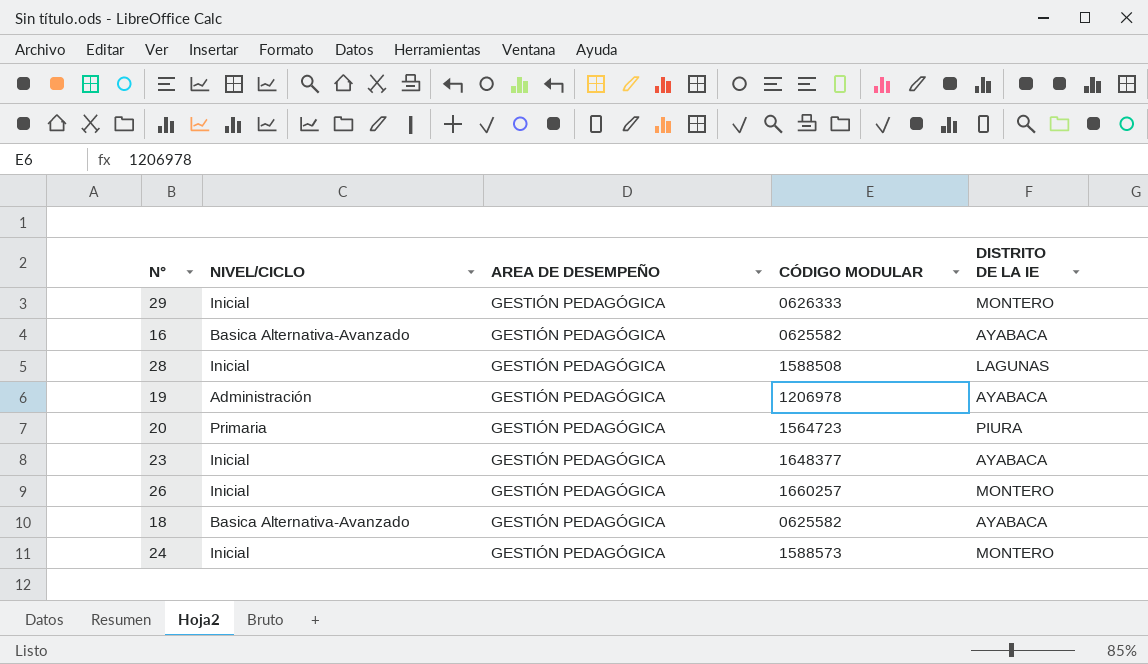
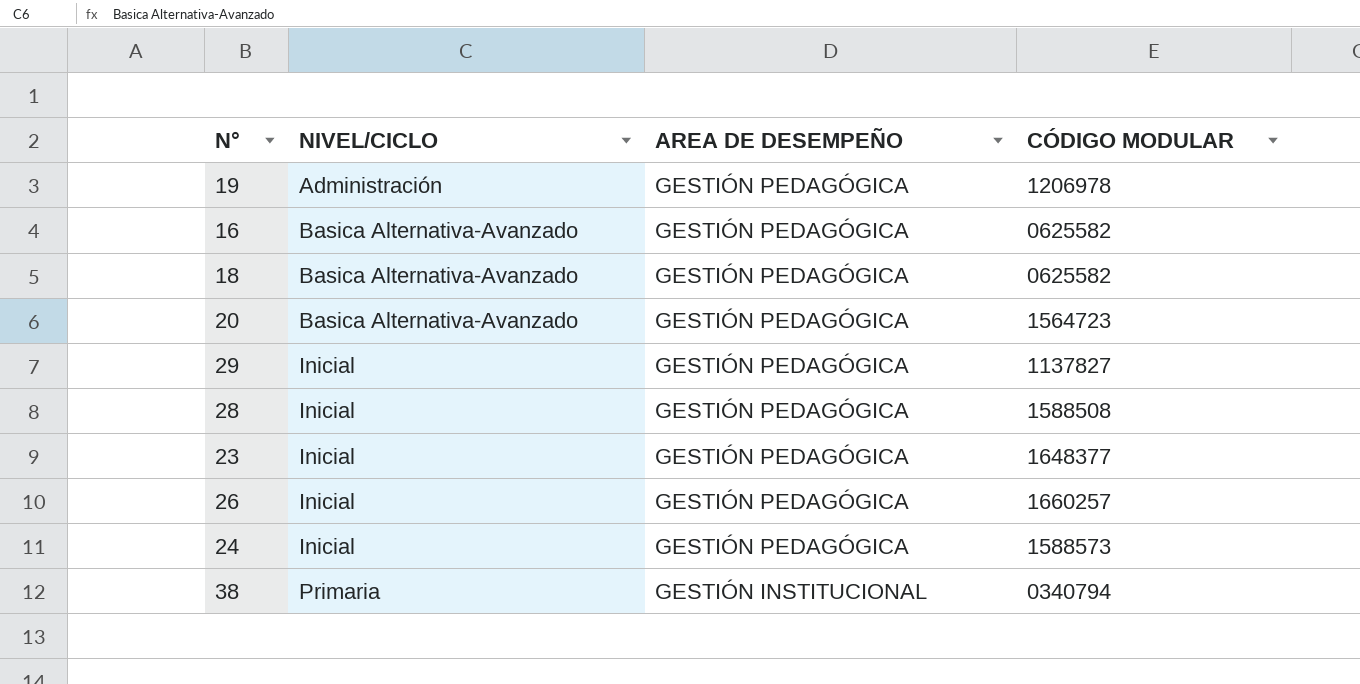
row order: none -> NIVEL/CICLO ascending
column DISTRITO DE LA IE | position: 5 -> none
20 | NIVEL/CICLO: Primaria -> Basica Alternativa-Avanzado
29 | CÓDIGO MODULAR: 0626333 -> 1137827
row 38: none -> Primaria | GESTIÓN INSTITUCIONAL | 0340794

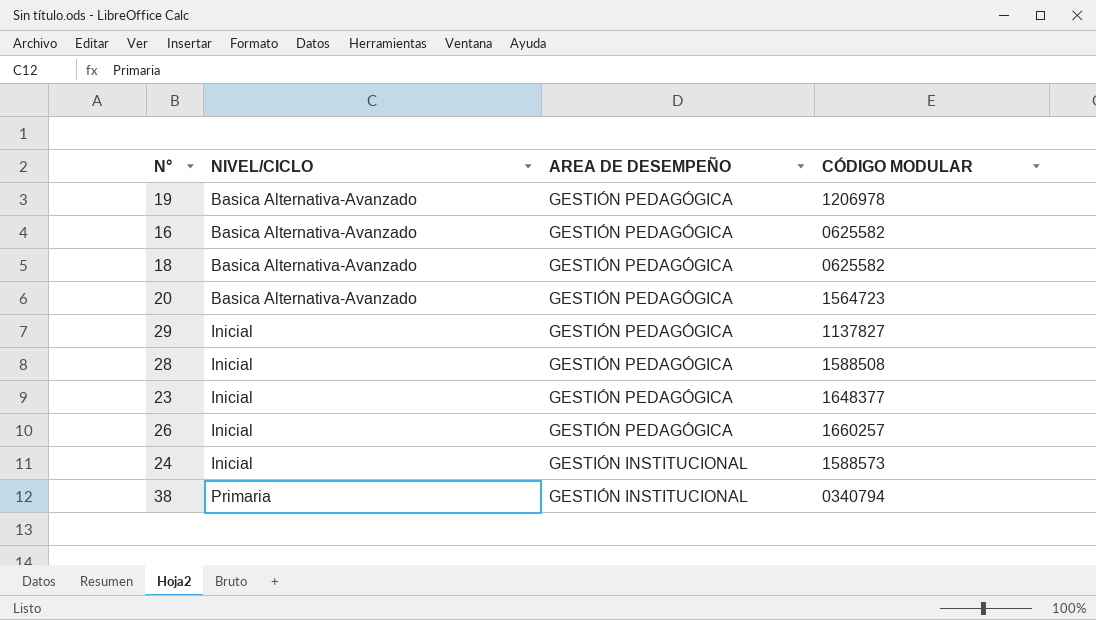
19 | NIVEL/CICLO: Administración -> Basica Alternativa-Avanzado
24 | AREA DE DESEMPEÑO: GESTIÓN PEDAGÓGICA -> GESTIÓN INSTITUCIONAL

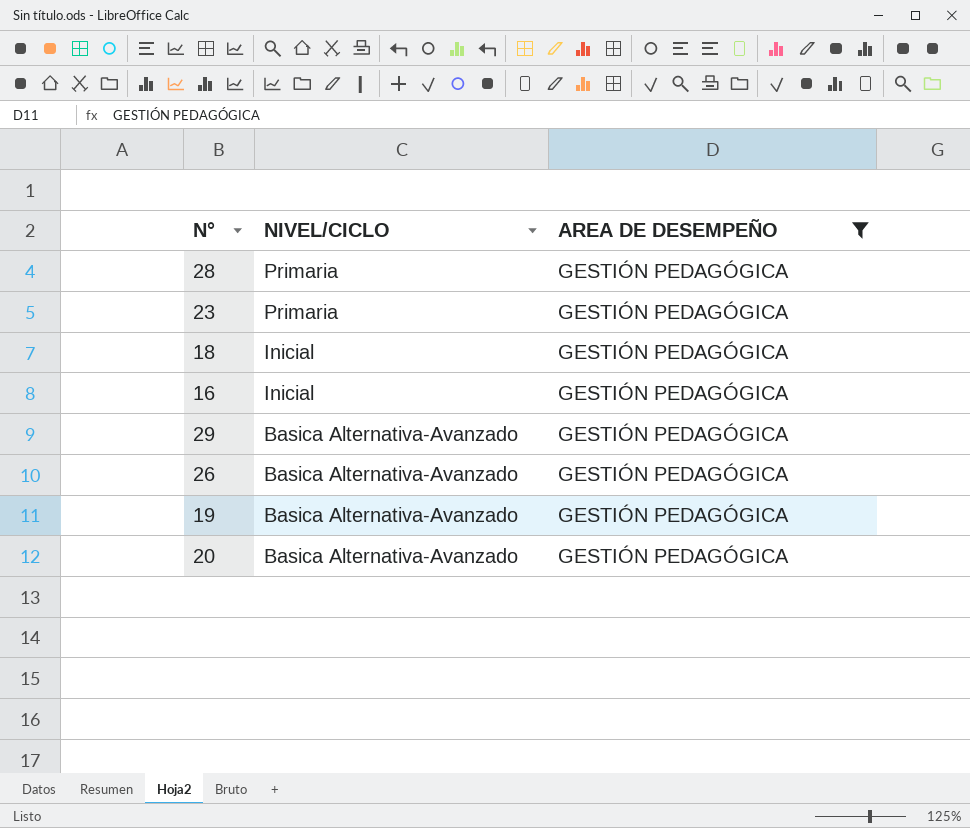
filter: none -> AREA DE DESEMPEÑO = GESTIÓN PEDAGÓGICA
row order: NIVEL/CICLO ascending -> NIVEL/CICLO descending
column CÓDIGO MODULAR | position: 4 -> none
28 | NIVEL/CICLO: Inicial -> Primaria
23 | NIVEL/CICLO: Inicial -> Primaria
18 | NIVEL/CICLO: Basica Alternativa-Avanzado -> Inicial
16 | NIVEL/CICLO: Basica Alternativa-Avanzado -> Inicial
29 | NIVEL/CICLO: Inicial -> Basica Alternativa-Avanzado
26 | NIVEL/CICLO: Inicial -> Basica Alternativa-Avanzado

